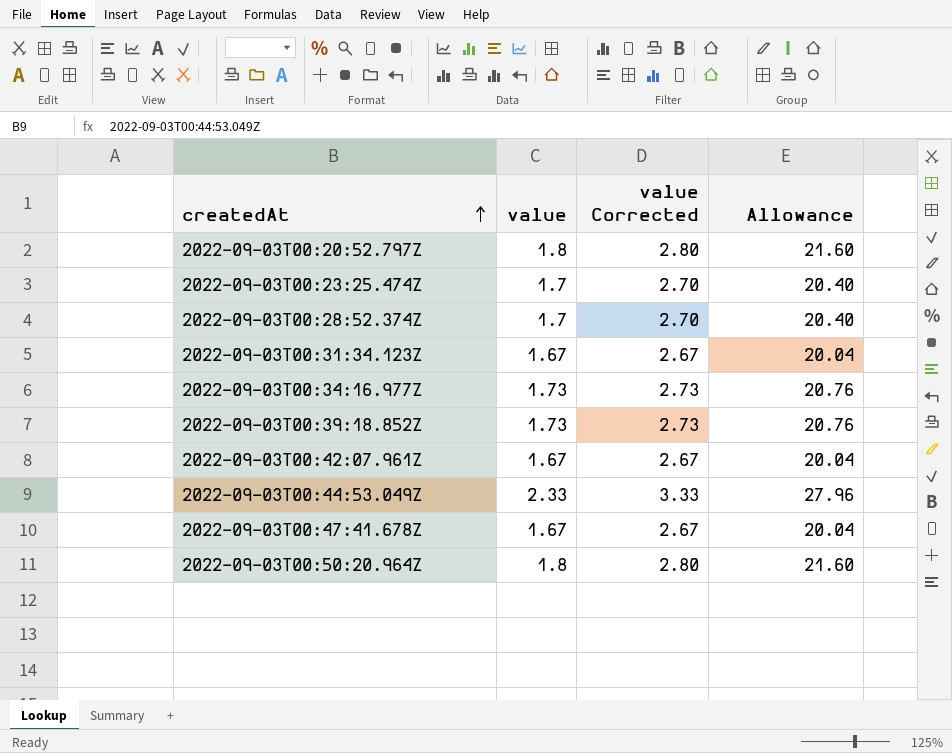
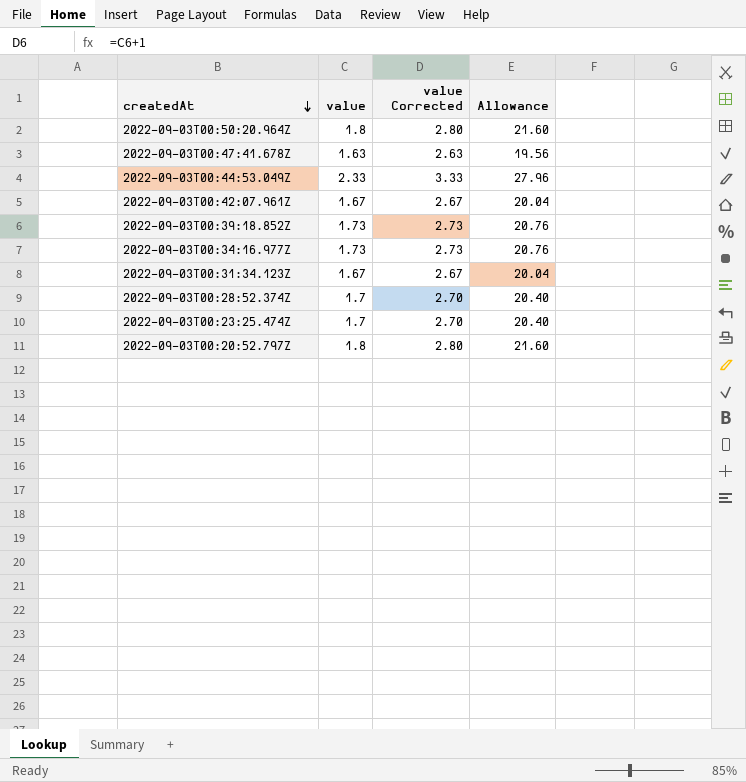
row order: createdAt ascending -> createdAt descending
2022-09-03T00:47:41.678Z | value: 1.67 -> 1.63
2022-09-03T00:47:41.678Z | value Corrected: 2.67 -> 2.63
2022-09-03T00:47:41.678Z | Allowance: 20.04 -> 19.56

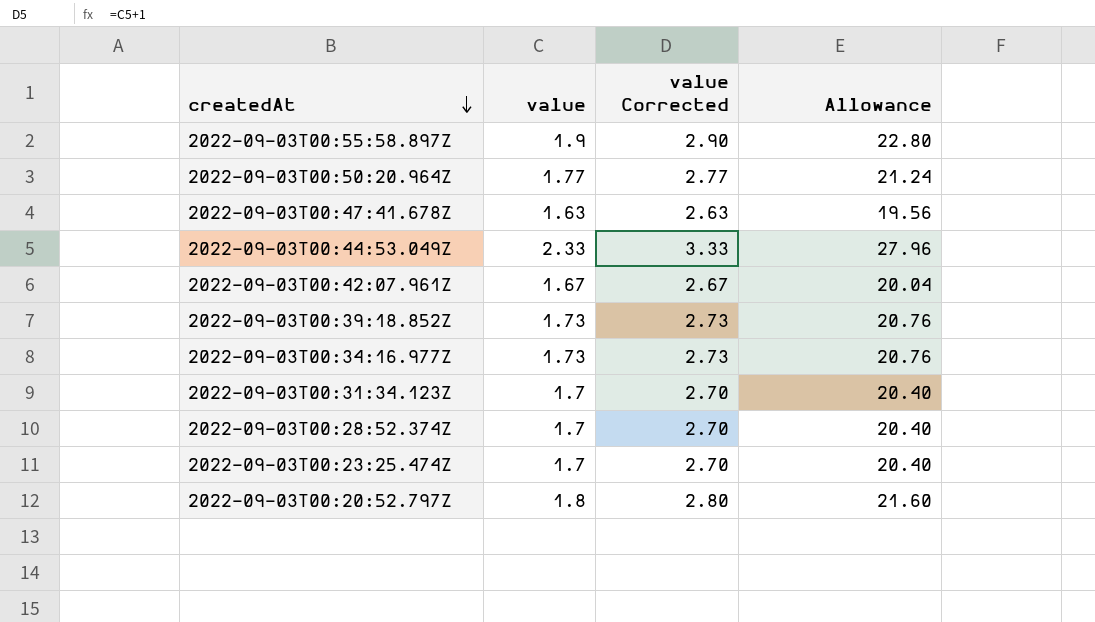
row 2022-09-03T00:55:58.897Z: none -> 1.9 | 2.90 | 22.80
2022-09-03T00:50:20.964Z | value: 1.8 -> 1.77
2022-09-03T00:50:20.964Z | value Corrected: 2.80 -> 2.77
2022-09-03T00:50:20.964Z | Allowance: 21.60 -> 21.24
2022-09-03T00:31:34.123Z | value: 1.67 -> 1.7
2022-09-03T00:31:34.123Z | value Corrected: 2.67 -> 2.70
2022-09-03T00:31:34.123Z | Allowance: 20.04 -> 20.40

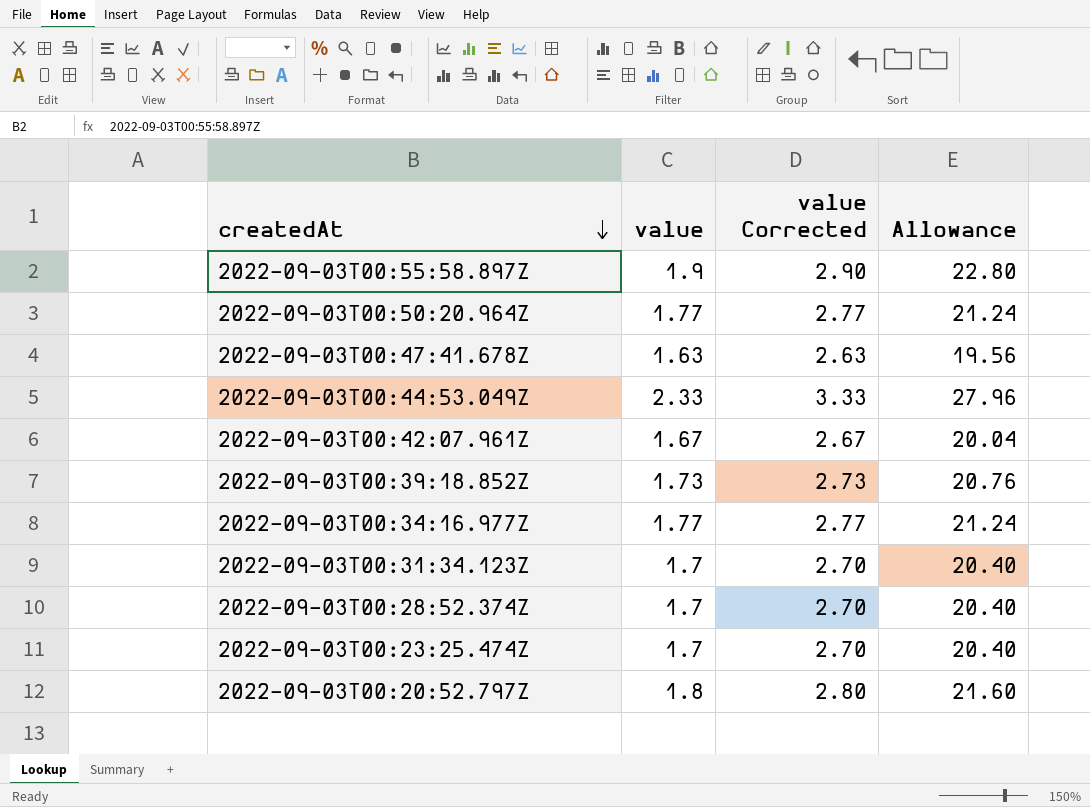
2022-09-03T00:34:16.977Z | value: 1.73 -> 1.77
2022-09-03T00:34:16.977Z | value Corrected: 2.73 -> 2.77
2022-09-03T00:34:16.977Z | Allowance: 20.76 -> 21.24

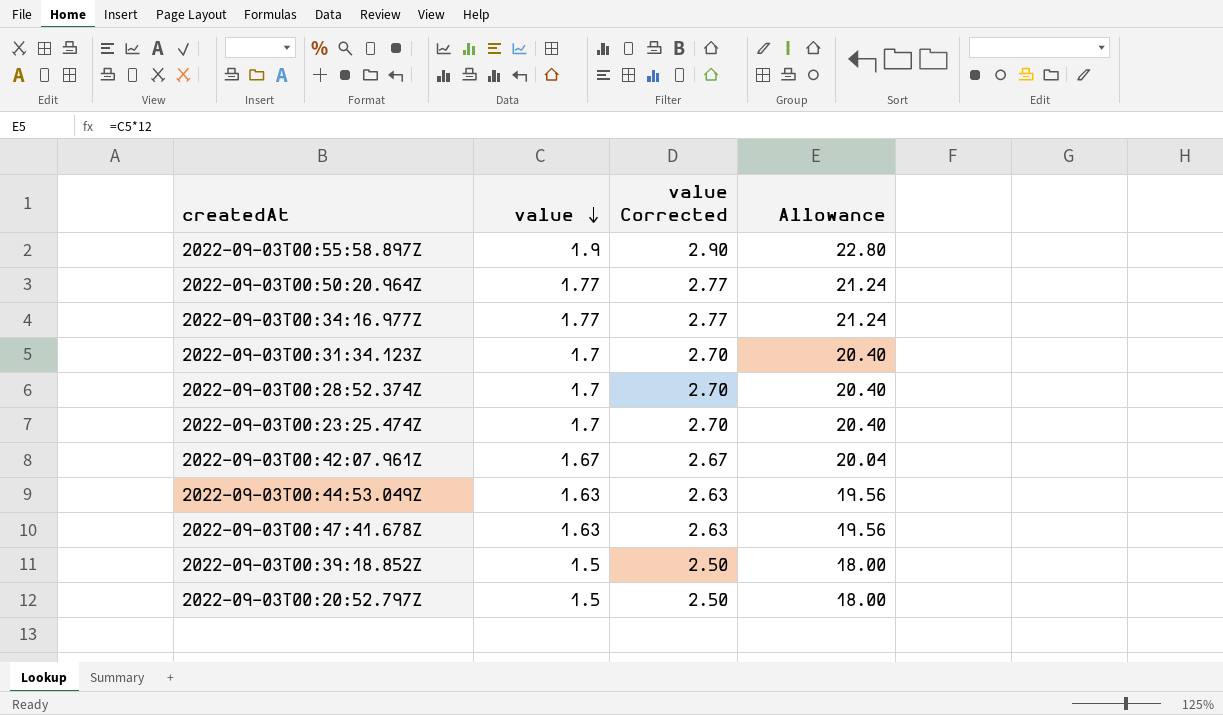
row order: createdAt descending -> value descending
2022-09-03T00:44:53.049Z | value: 2.33 -> 1.63
2022-09-03T00:44:53.049Z | value Corrected: 3.33 -> 2.63
2022-09-03T00:44:53.049Z | Allowance: 27.96 -> 19.56
2022-09-03T00:39:18.852Z | value: 1.73 -> 1.5
2022-09-03T00:39:18.852Z | value Corrected: 2.73 -> 2.50
2022-09-03T00:39:18.852Z | Allowance: 20.76 -> 18.00
2022-09-03T00:20:52.797Z | value: 1.8 -> 1.5
2022-09-03T00:20:52.797Z | value Corrected: 2.80 -> 2.50
2022-09-03T00:20:52.797Z | Allowance: 21.60 -> 18.00

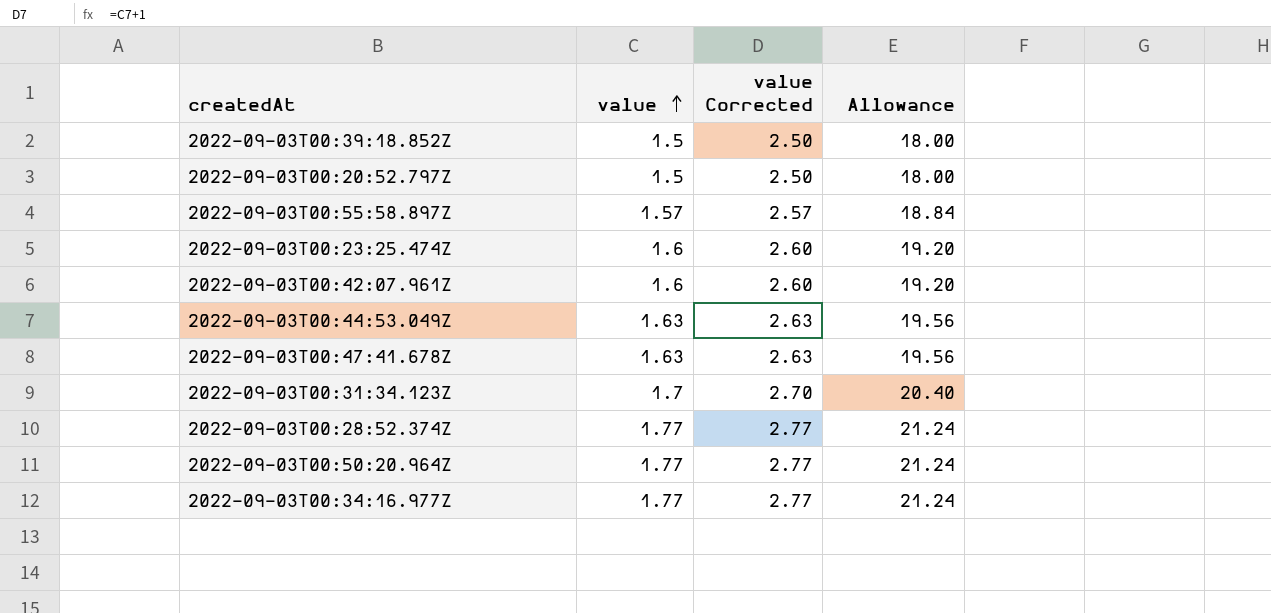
row order: value descending -> value ascending
2022-09-03T00:55:58.897Z | value: 1.9 -> 1.57
2022-09-03T00:55:58.897Z | value Corrected: 2.90 -> 2.57
2022-09-03T00:55:58.897Z | Allowance: 22.80 -> 18.84
2022-09-03T00:23:25.474Z | value: 1.7 -> 1.6
2022-09-03T00:23:25.474Z | value Corrected: 2.70 -> 2.60
2022-09-03T00:23:25.474Z | Allowance: 20.40 -> 19.20
2022-09-03T00:42:07.961Z | value: 1.67 -> 1.6
2022-09-03T00:42:07.961Z | value Corrected: 2.67 -> 2.60
2022-09-03T00:42:07.961Z | Allowance: 20.04 -> 19.20
2022-09-03T00:28:52.374Z | value: 1.7 -> 1.77
2022-09-03T00:28:52.374Z | value Corrected: 2.70 -> 2.77
2022-09-03T00:28:52.374Z | Allowance: 20.40 -> 21.24

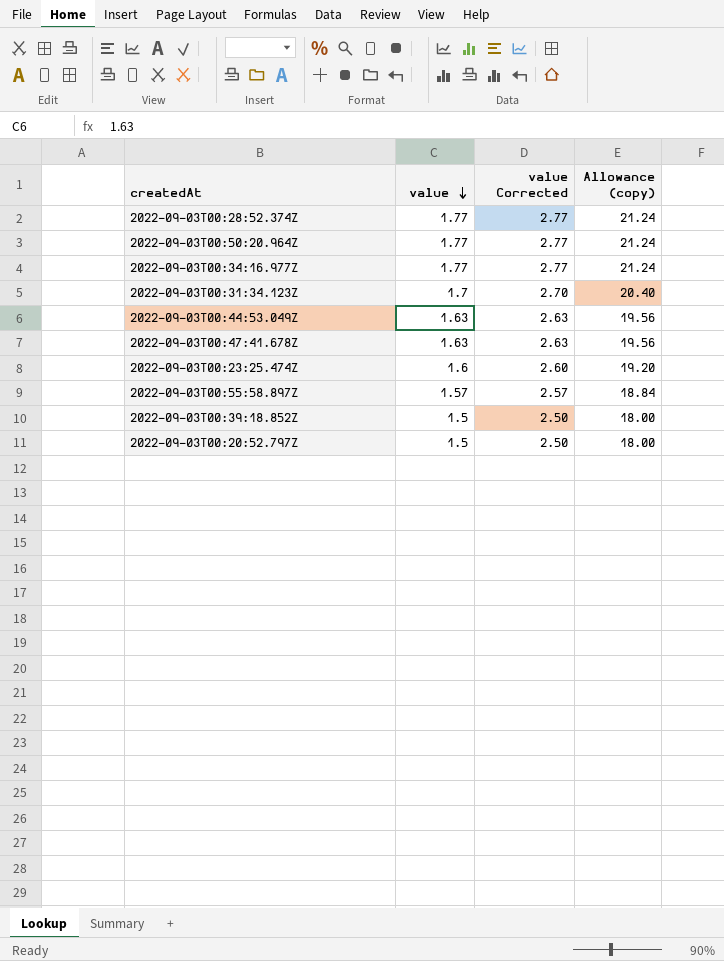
row order: value ascending -> value descending
column name: Allowance -> Allowance (copy)
row 2022-09-03T00:42:07.961Z: 1.6 | 2.60 | 19.20 -> none

